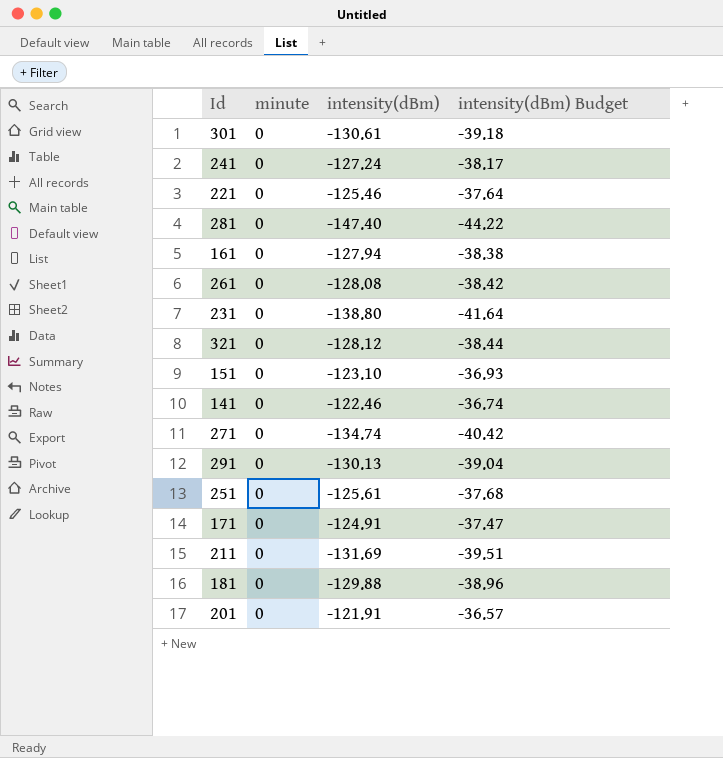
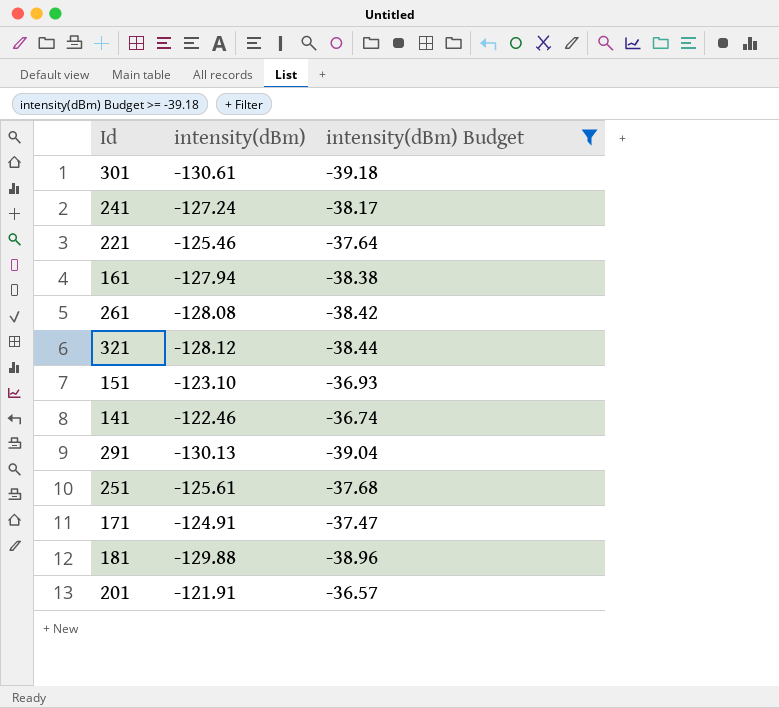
filter: none -> intensity(dBm) Budget >= -39.18
column minute | position: 2 -> none

